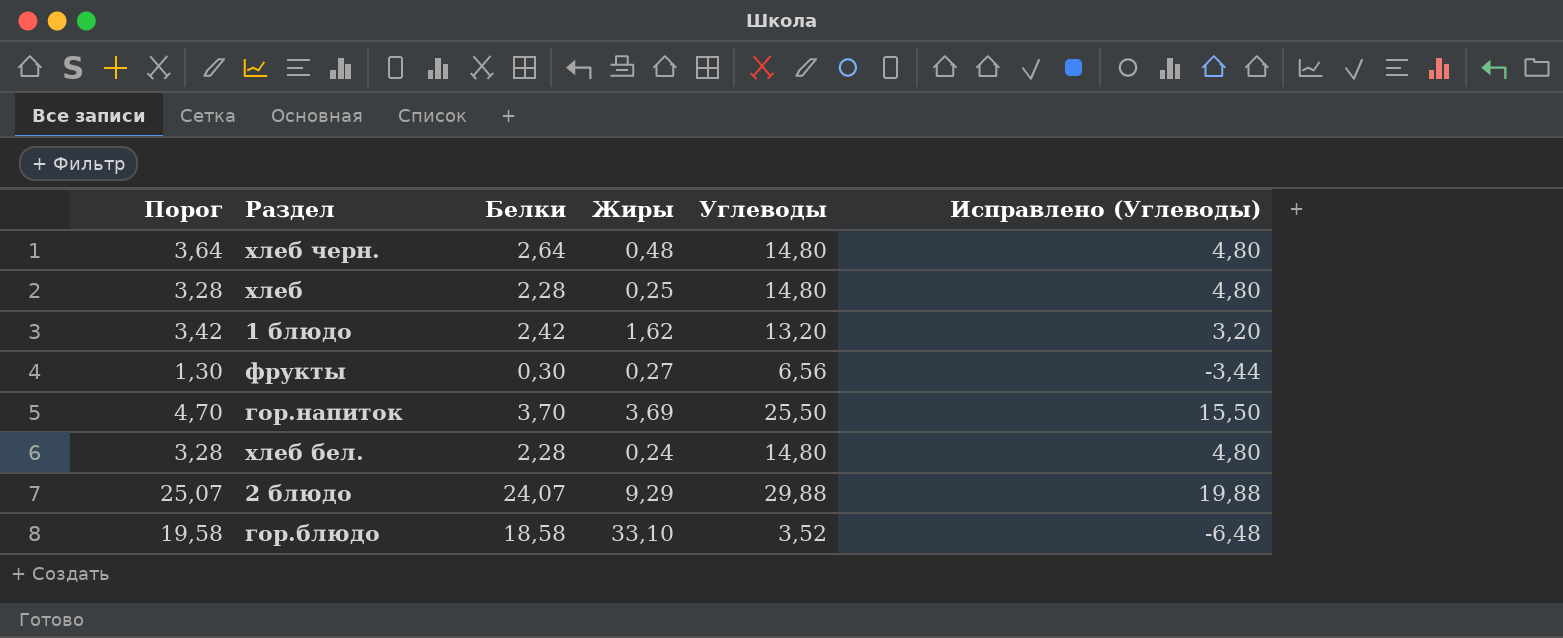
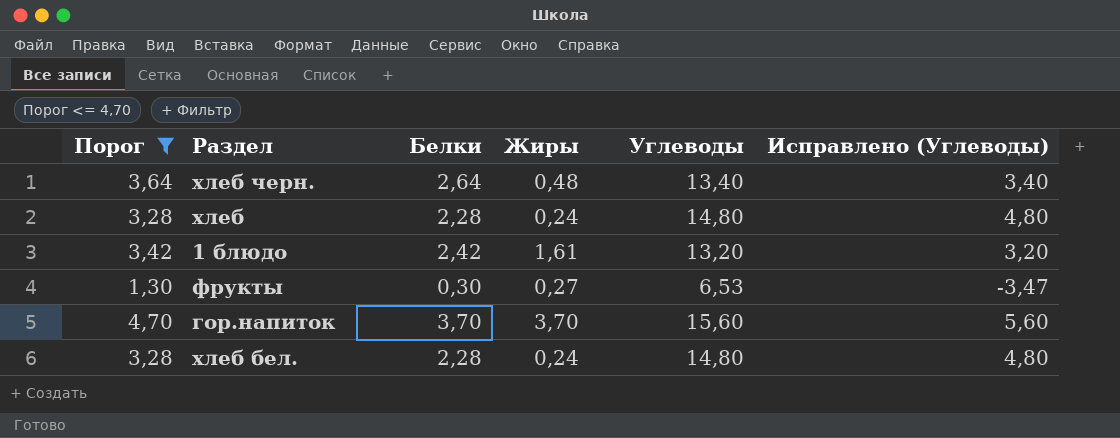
filter: none -> Порог <= 4,70
хлеб черн. | Углеводы: 14,80 -> 13,40
хлеб черн. | Исправлено (Углеводы): 4,80 -> 3,40
хлеб | Жиры: 0,25 -> 0,24
1 блюдо | Жиры: 1,62 -> 1,61
фрукты | Углеводы: 6,56 -> 6,53
фрукты | Исправлено (Углеводы): -3,44 -> -3,47
гор.напиток | Жиры: 3,69 -> 3,70
гор.напиток | Углеводы: 25,50 -> 15,60
гор.напиток | Исправлено (Углеводы): 15,50 -> 5,60

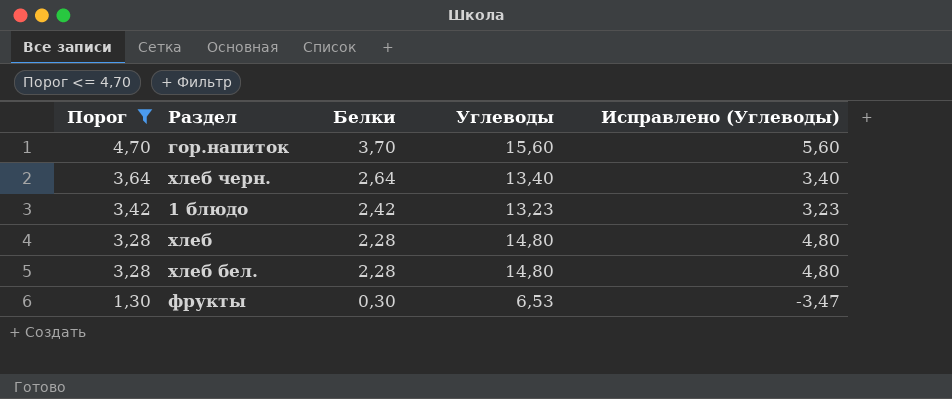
row order: none -> Порог descending
column Жиры | position: 4 -> none
1 блюдо | Углеводы: 13,20 -> 13,23
1 блюдо | Исправлено (Углеводы): 3,20 -> 3,23

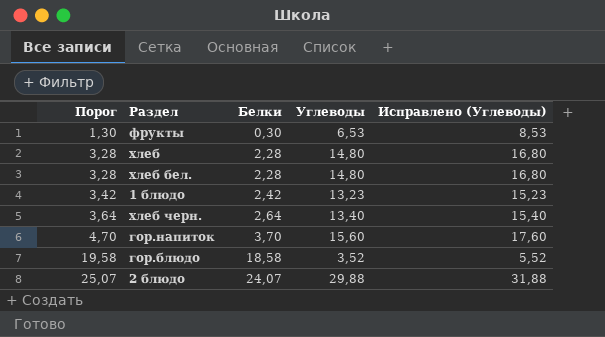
filter: Порог <= 4,70 -> none
row order: Порог descending -> Порог ascending
column Исправлено (Углеводы) | formula: [Углеводы] - 10 -> [Углеводы] + 2

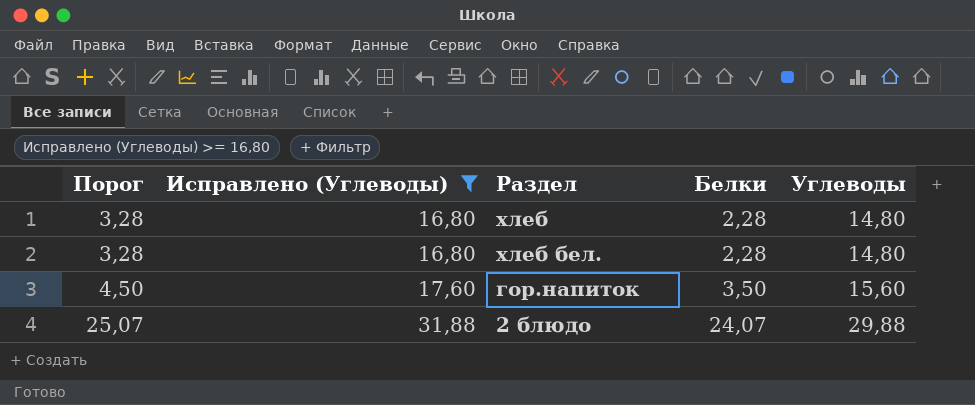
filter: none -> Исправлено (Углеводы) >= 16,80
column Исправлено (Углеводы) | position: 5 -> 2
гор.напиток | Порог: 4,70 -> 4,50
гор.напиток | Белки: 3,70 -> 3,50

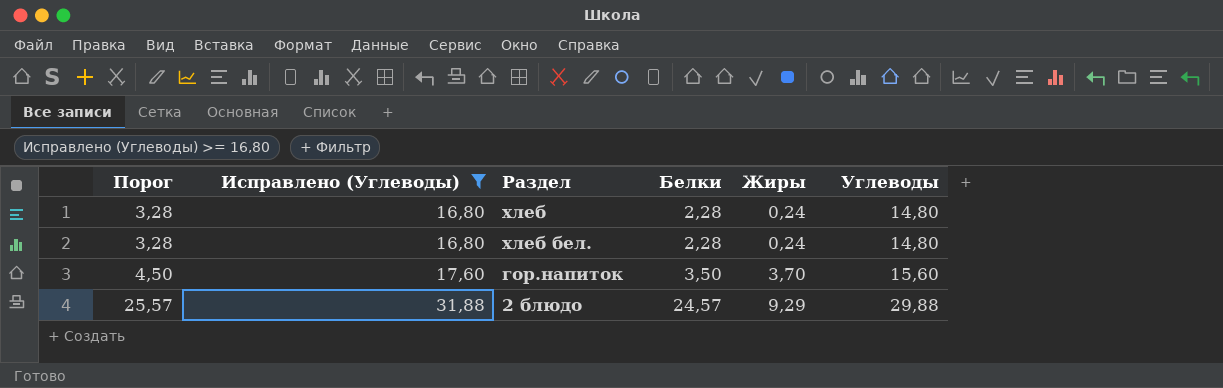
column Жиры | position: none -> 5
2 блюдо | Порог: 25,07 -> 25,57
2 блюдо | Белки: 24,07 -> 24,57

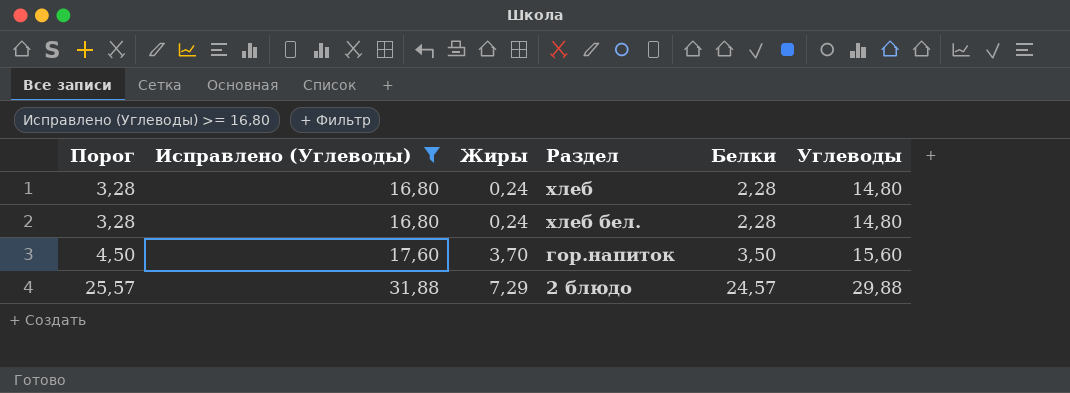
column Жиры | position: 5 -> 3
2 блюдо | Жиры: 9,29 -> 7,29

